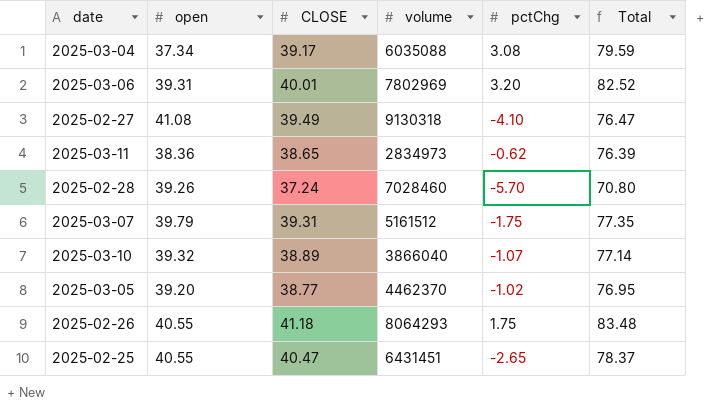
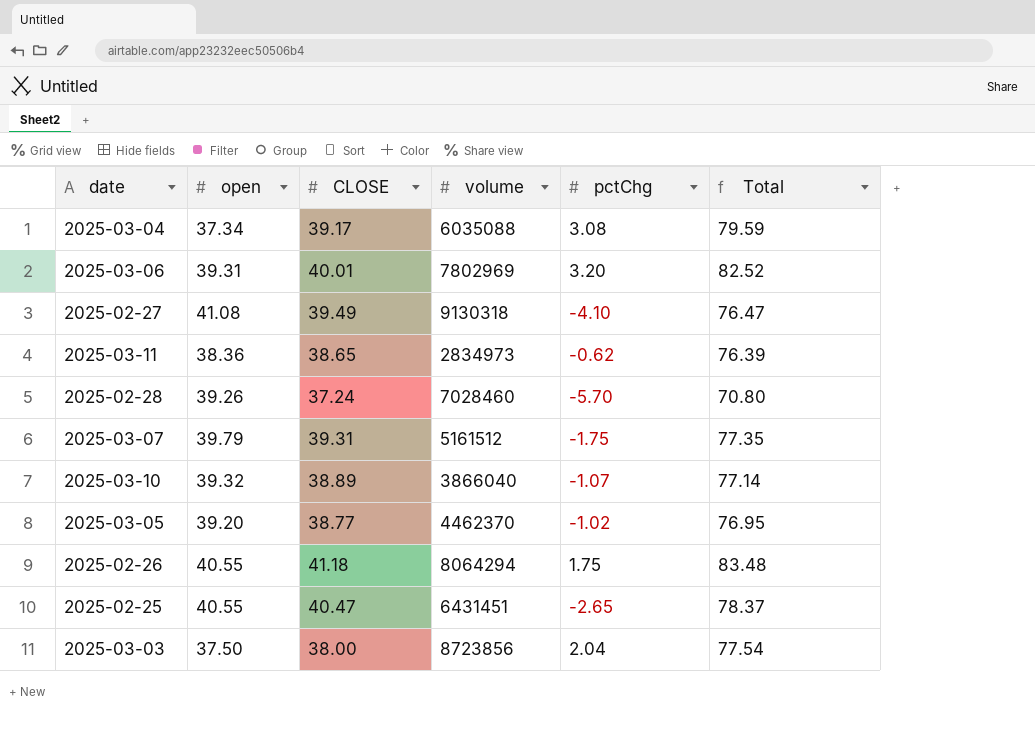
2025-02-26 | volume: 8064293 -> 8064294
row 2025-03-03: none -> 37.50 | 38.00 | 8723856 | 2.04 | 77.54

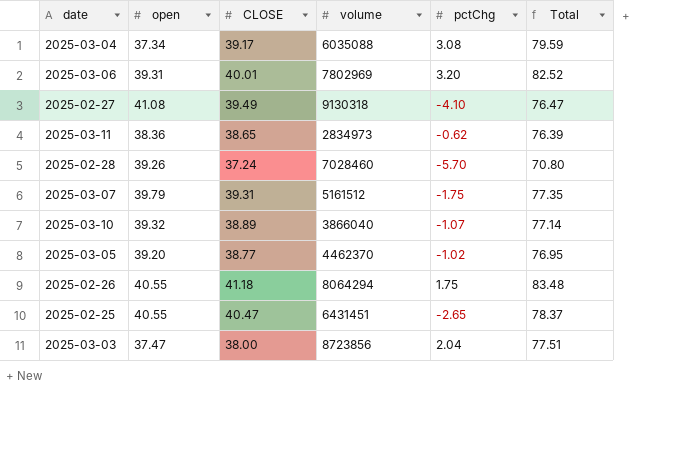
2025-03-03 | open: 37.50 -> 37.47
2025-03-03 | Total: 77.54 -> 77.51

